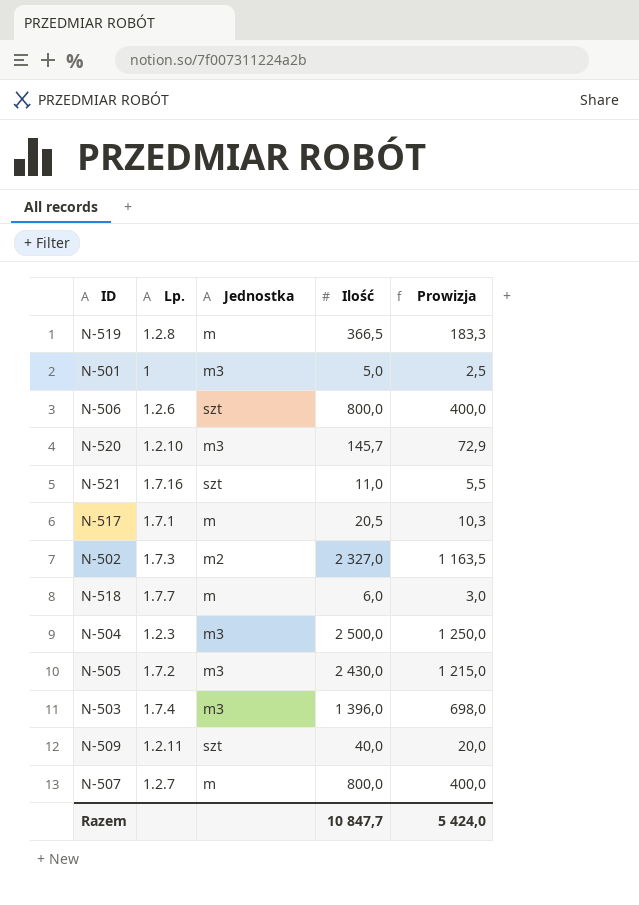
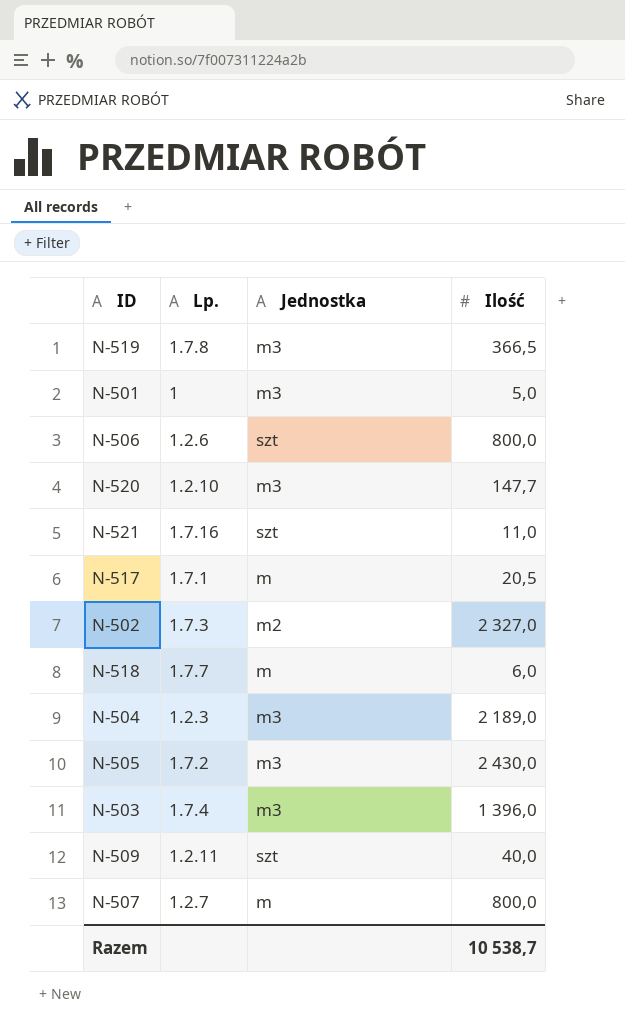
column Prowizja | formula: [Ilość] * 0,5 -> none
N-519 | Lp.: 1.2.8 -> 1.7.8
N-519 | Jednostka: m -> m3
N-520 | Ilość: 145,7 -> 147,7
N-504 | Ilość: 2 500,0 -> 2 189,0
Razem | Ilość: 10 847,7 -> 10 538,7

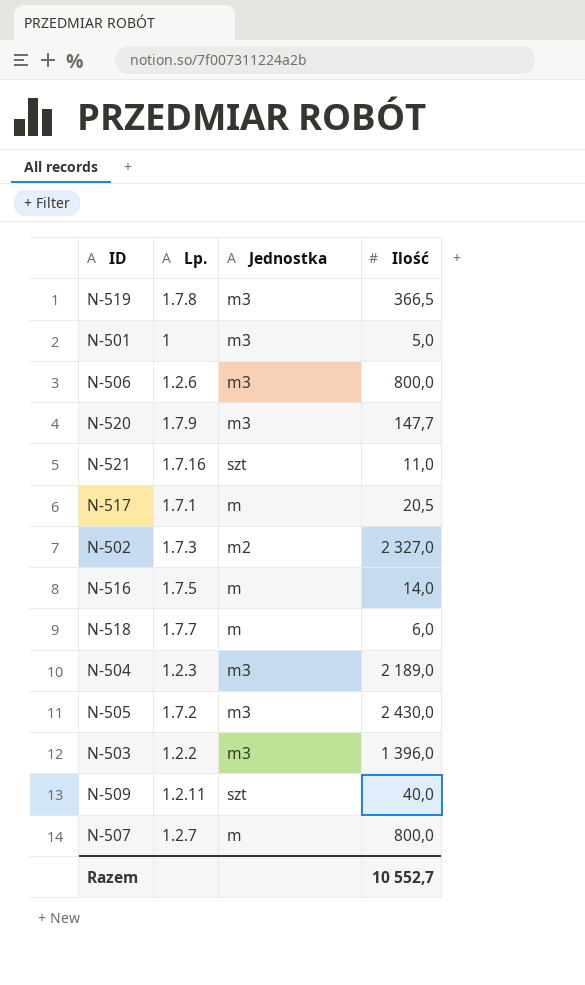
N-506 | Jednostka: szt -> m3
N-520 | Lp.: 1.2.10 -> 1.7.9
row N-516: none -> 1.7.5 | m | 14,0
N-503 | Lp.: 1.7.4 -> 1.2.2
Razem | Ilość: 10 538,7 -> 10 552,7

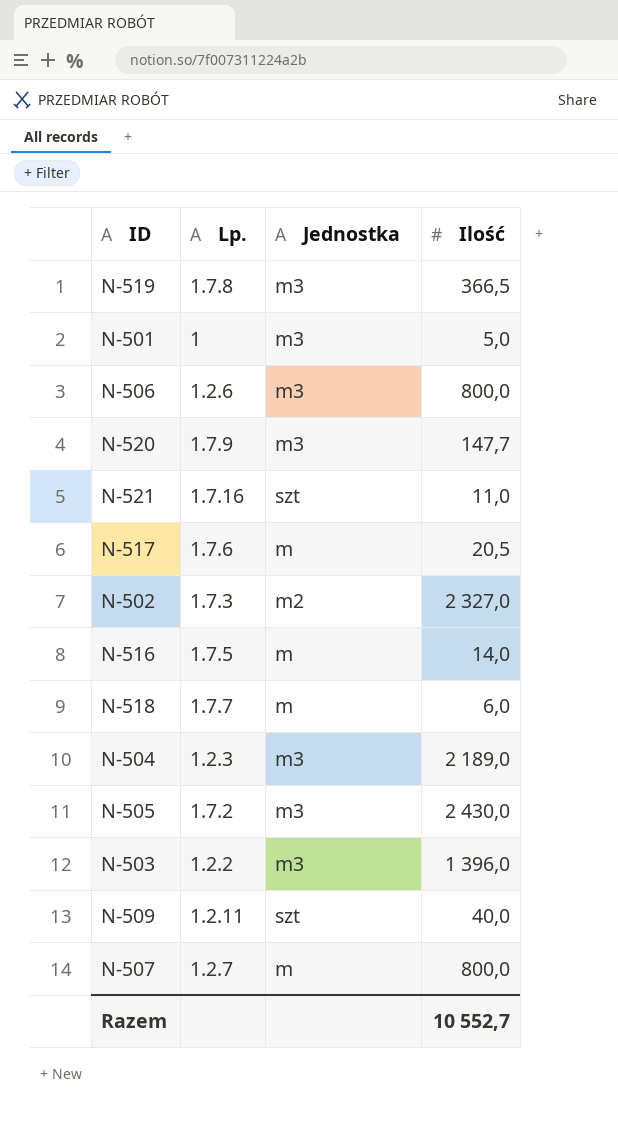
N-517 | Lp.: 1.7.1 -> 1.7.6

